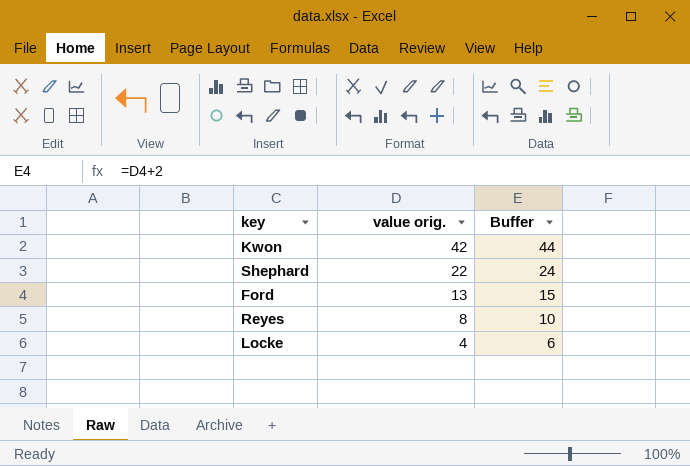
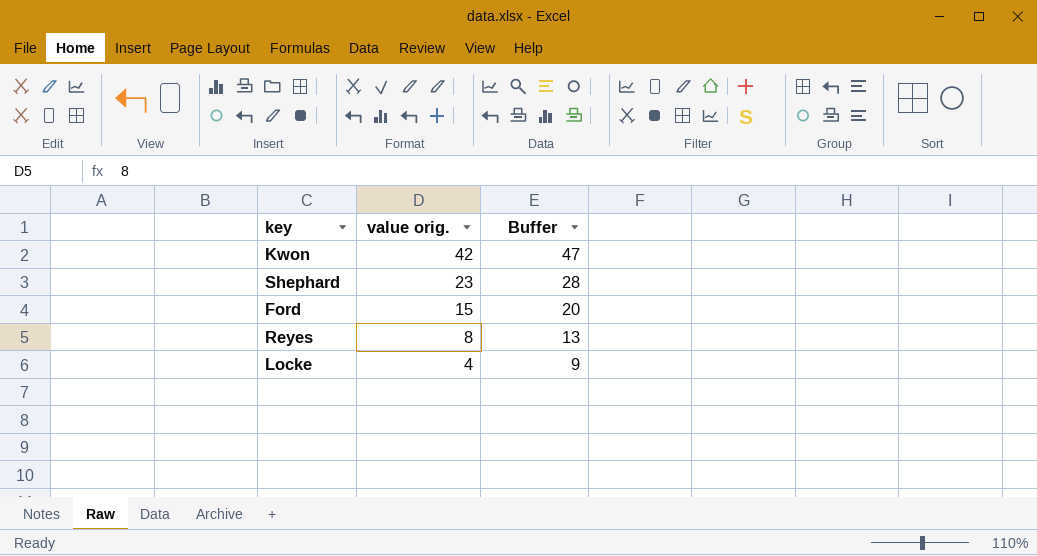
column Buffer | formula: [value orig.] + 2 -> [value orig.] + 5
Shephard | value orig.: 22 -> 23
Ford | value orig.: 13 -> 15

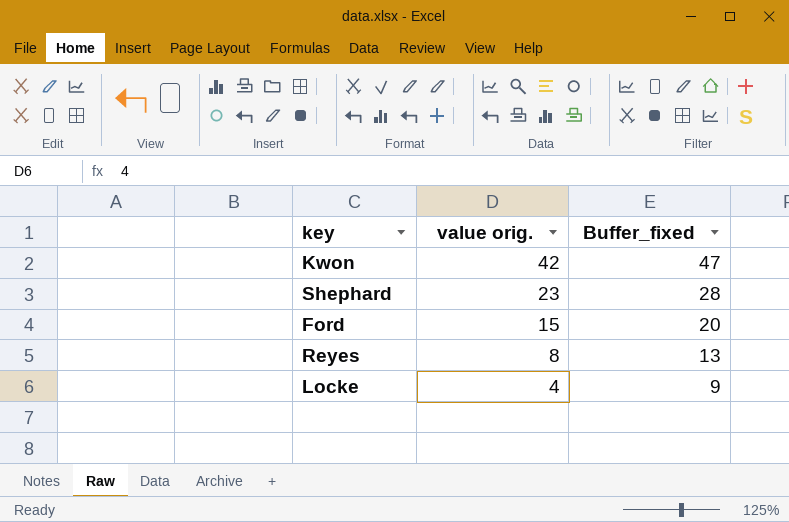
column name: Buffer -> Buffer_fixed

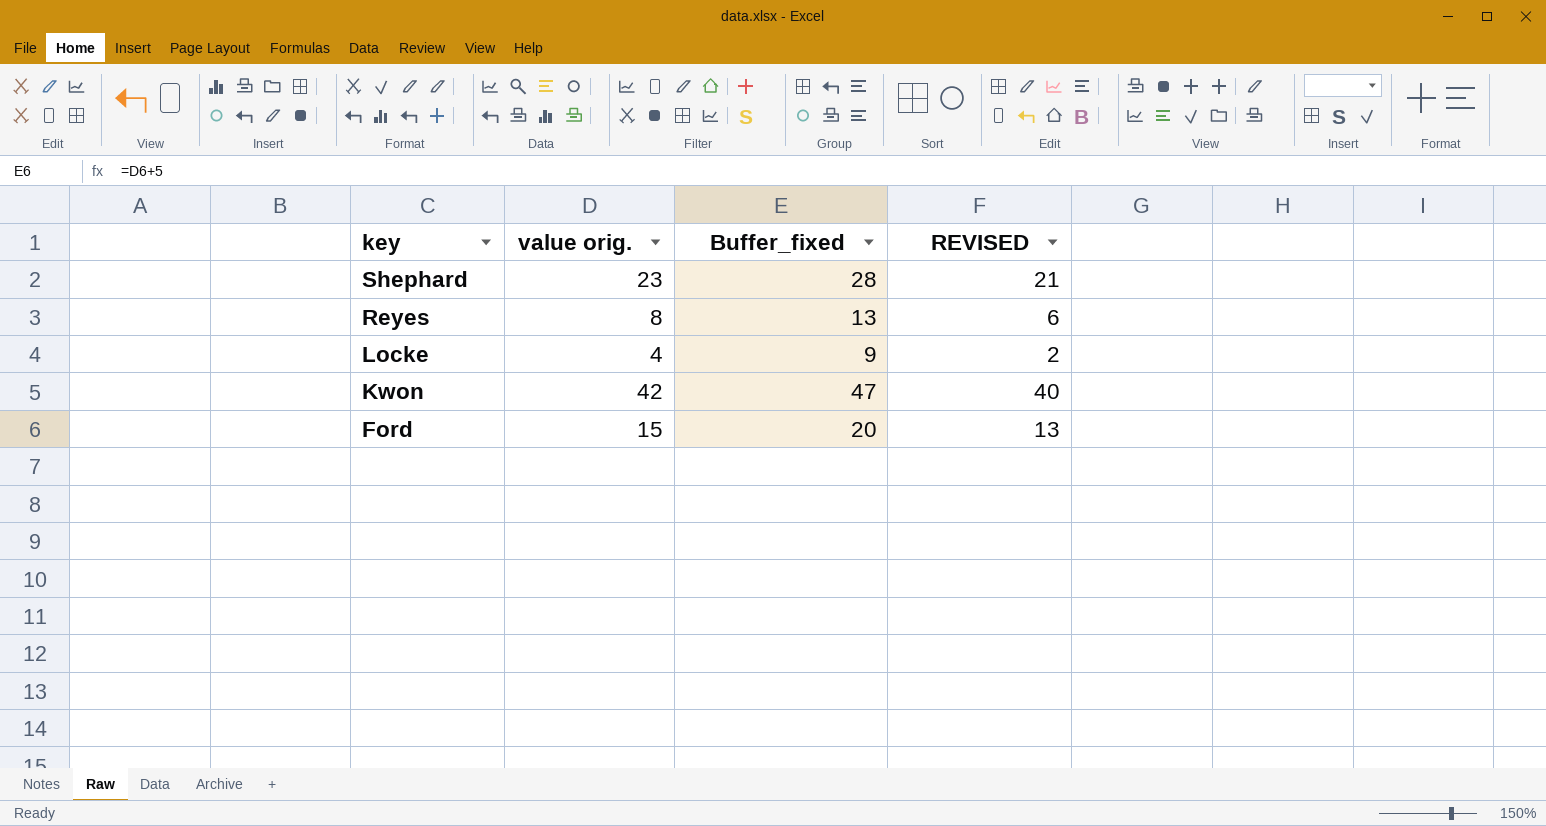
row order: value orig. descending -> key descending
column REVISED | formula: none -> [value orig.] - 2

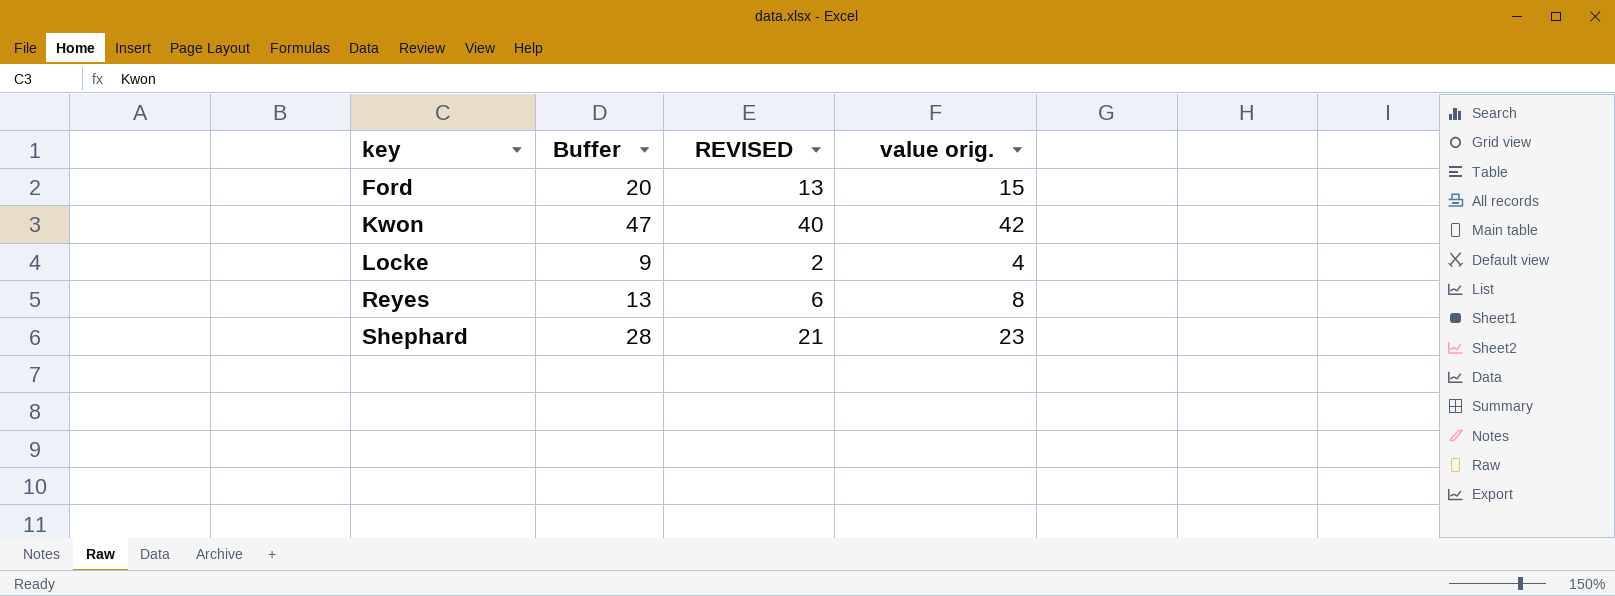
row order: key descending -> key ascending
column name: Buffer_fixed -> Buffer
column value orig. | position: 2 -> 4

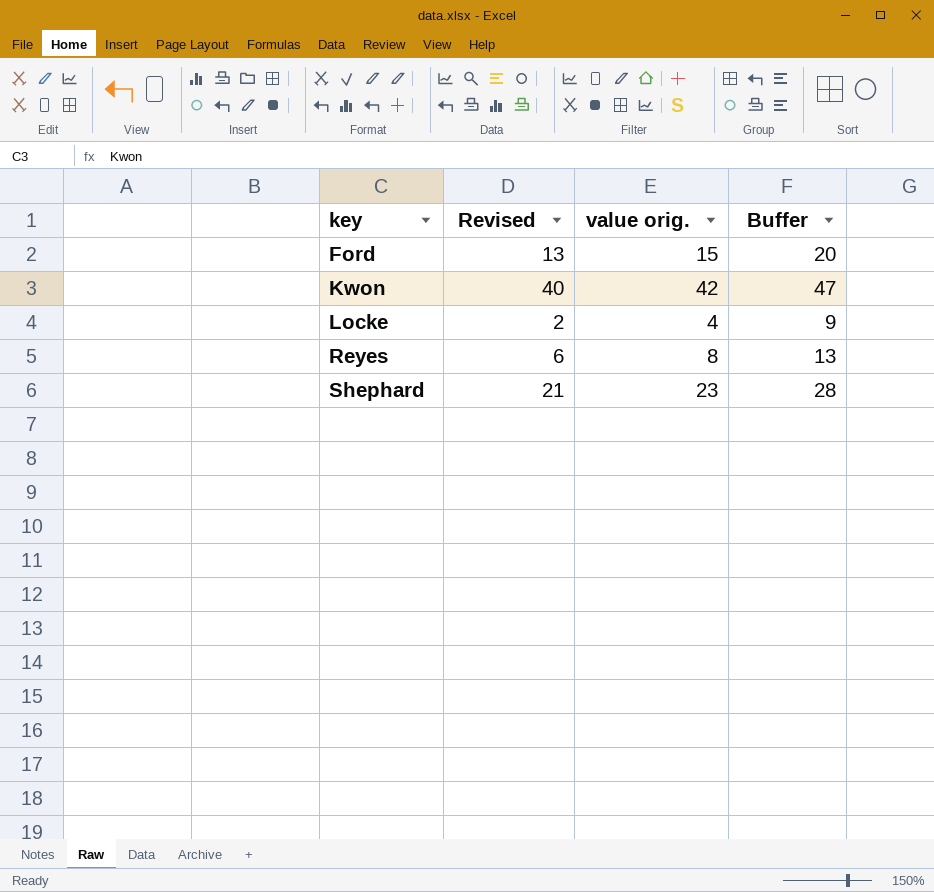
column name: REVISED -> Revised
column Buffer | position: 2 -> 4

